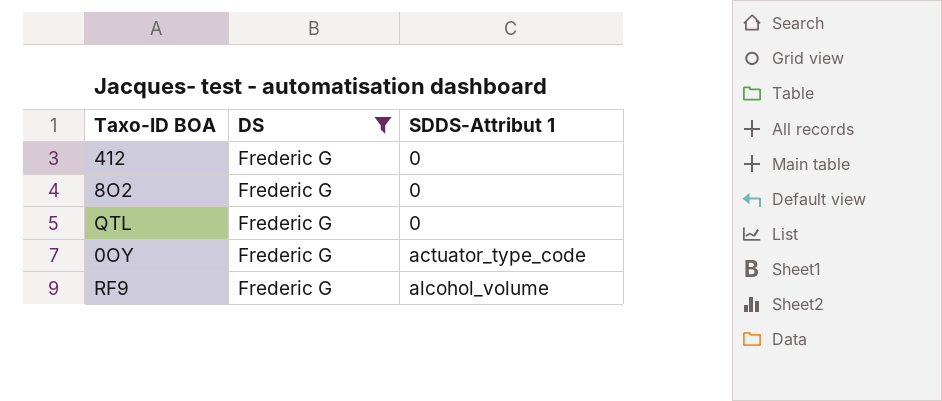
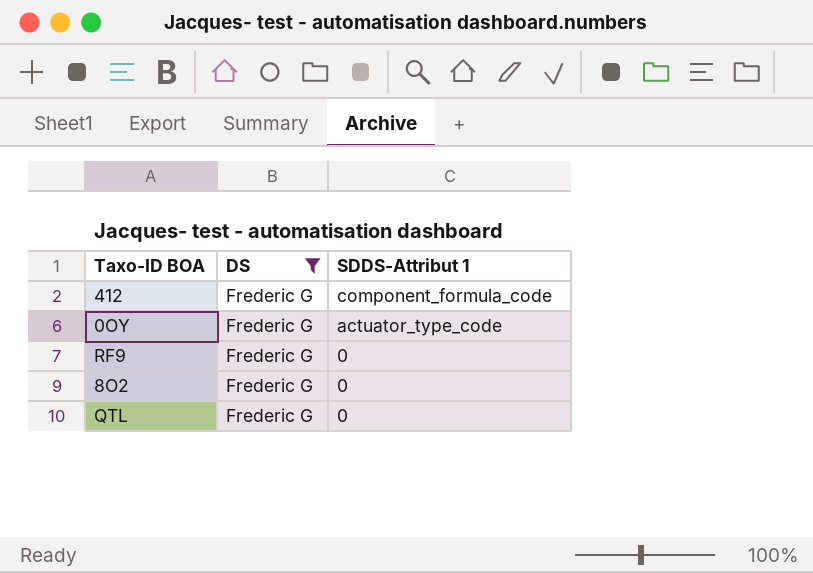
row order: SDDS-Attribut 1 ascending -> SDDS-Attribut 1 descending
412 | SDDS-Attribut 1: 0 -> component_formula_code
RF9 | SDDS-Attribut 1: alcohol_volume -> 0

